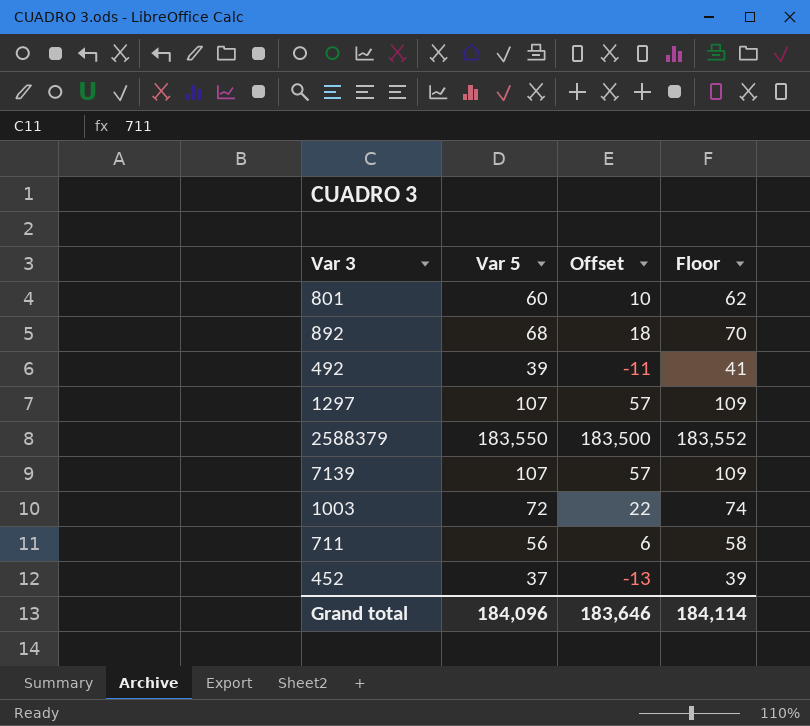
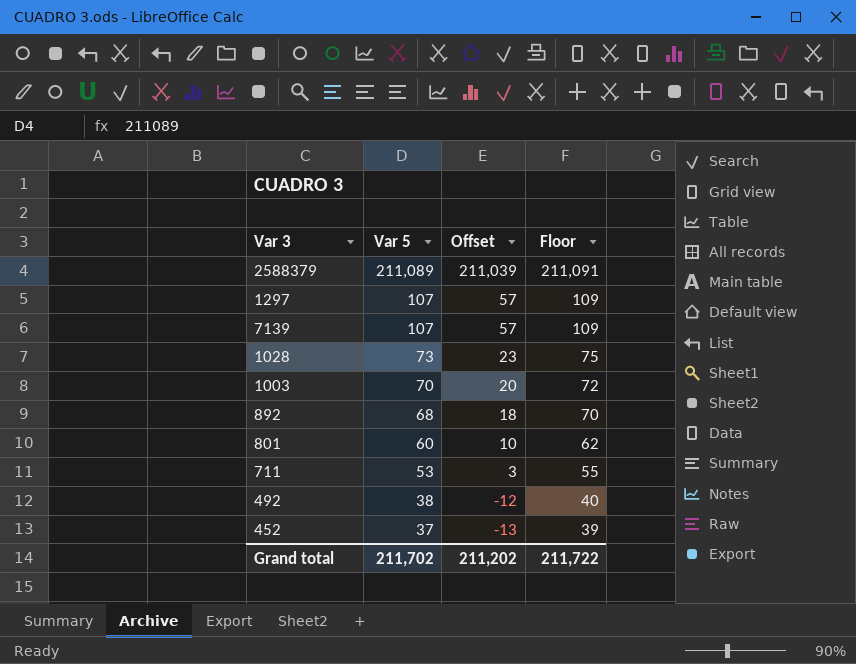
row order: none -> Var 5 descending
2588379 | Var 5: 183,550 -> 211,089
2588379 | Offset: 183,500 -> 211,039
2588379 | Floor: 183,552 -> 211,091
row 1028: none -> 73 | 23 | 75
1003 | Var 5: 72 -> 70
1003 | Offset: 22 -> 20
1003 | Floor: 74 -> 72
711 | Var 5: 56 -> 53
711 | Offset: 6 -> 3
711 | Floor: 58 -> 55
492 | Var 5: 39 -> 38
492 | Offset: -11 -> -12
492 | Floor: 41 -> 40
Grand total | Var 5: 184,096 -> 211,702
Grand total | Offset: 183,646 -> 211,202
Grand total | Floor: 184,114 -> 211,722

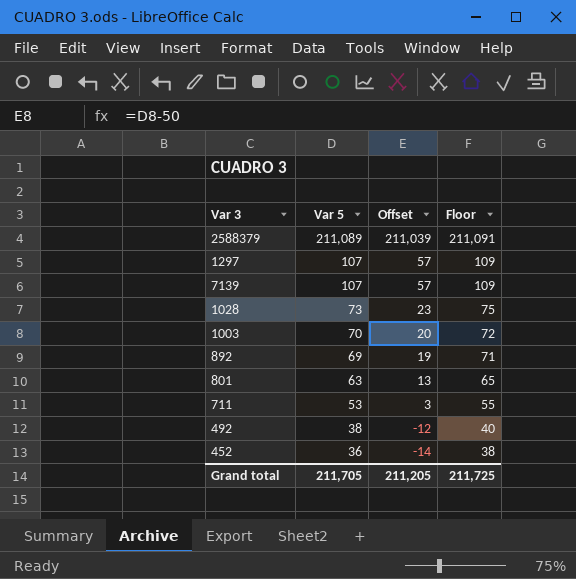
892 | Var 5: 68 -> 69
892 | Offset: 18 -> 19
892 | Floor: 70 -> 71
801 | Var 5: 60 -> 63
801 | Offset: 10 -> 13
801 | Floor: 62 -> 65
452 | Var 5: 37 -> 36
452 | Offset: -13 -> -14
452 | Floor: 39 -> 38
Grand total | Var 5: 211,702 -> 211,705
Grand total | Offset: 211,202 -> 211,205
Grand total | Floor: 211,722 -> 211,725

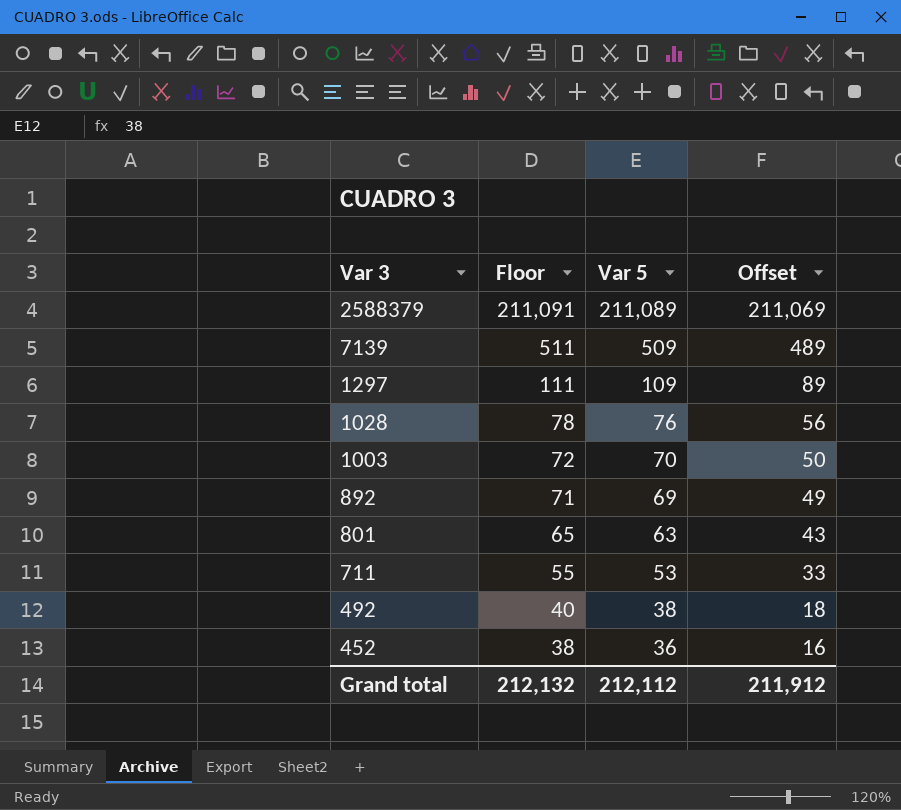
row order: Var 5 descending -> Var 3 descending
column Floor | position: 4 -> 2
column Offset | formula: [Var 5] - 50 -> [Var 5] - 20
7139 | Floor: 109 -> 511
7139 | Var 5: 107 -> 509
1297 | Floor: 109 -> 111
1297 | Var 5: 107 -> 109
1028 | Floor: 75 -> 78
1028 | Var 5: 73 -> 76
Grand total | Floor: 211,725 -> 212,132
Grand total | Var 5: 211,705 -> 212,112
Grand total | Offset: 211,205 -> 211,912

